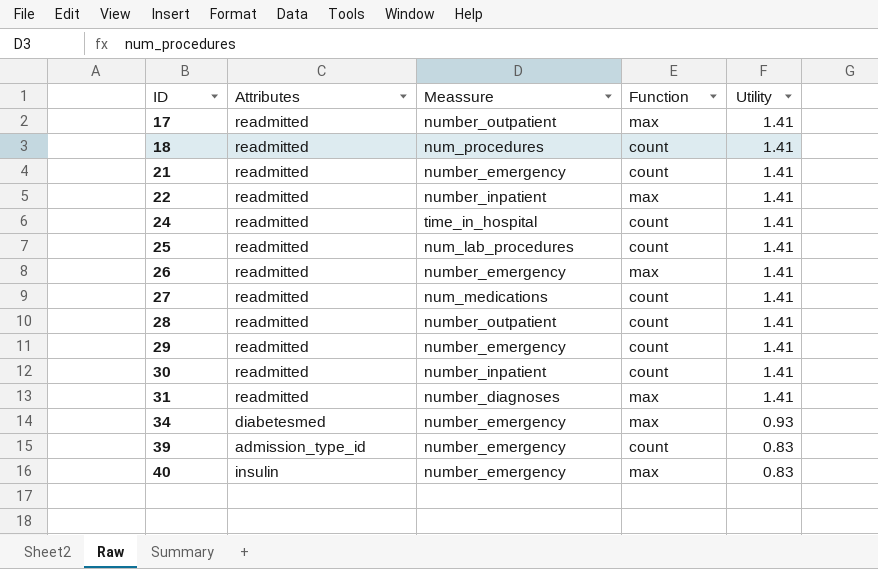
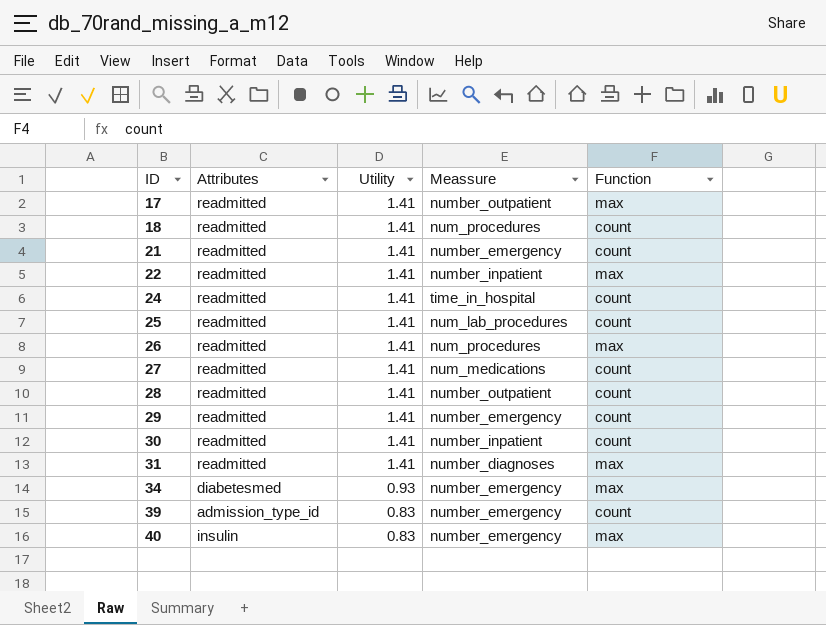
column Utility | position: 5 -> 3
26 | Meassure: number_emergency -> num_procedures

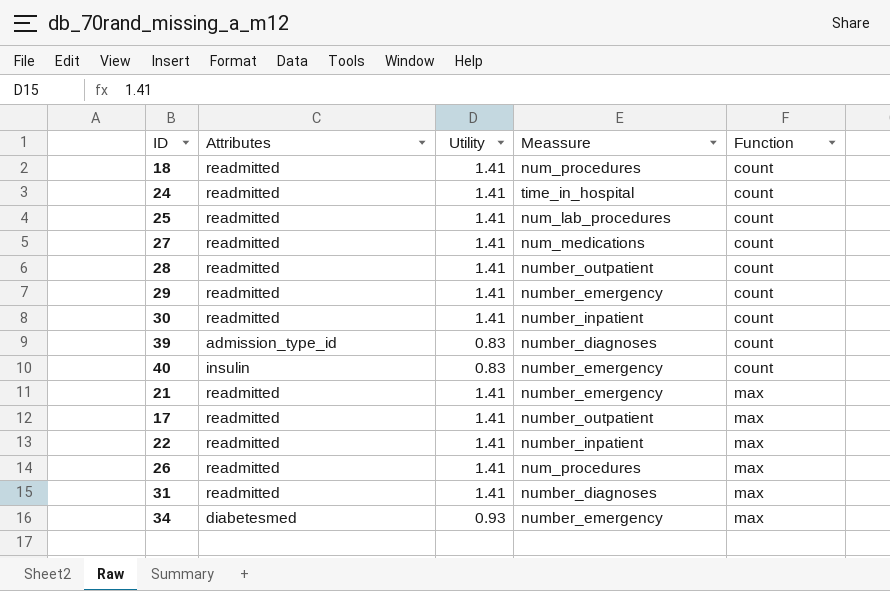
row order: ID ascending -> Function ascending
39 | Meassure: number_emergency -> number_diagnoses
40 | Function: max -> count
21 | Function: count -> max

